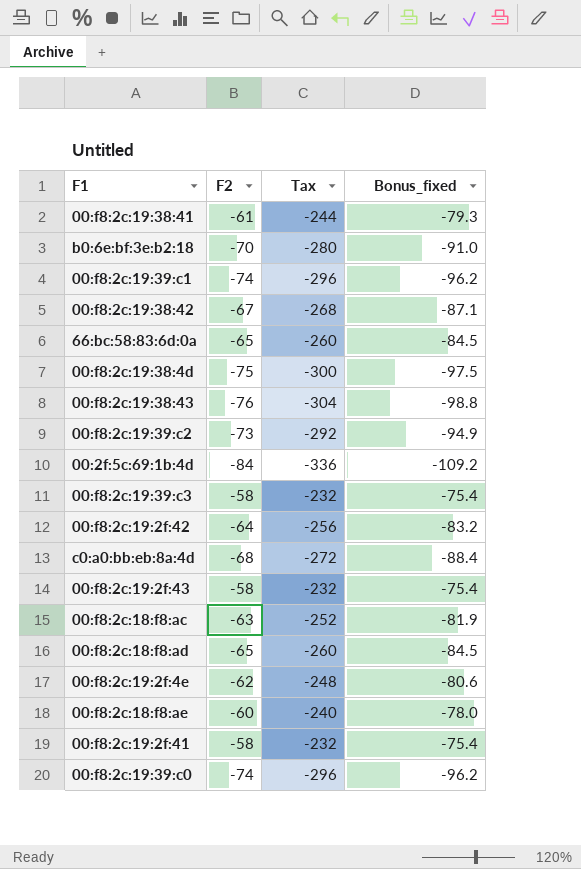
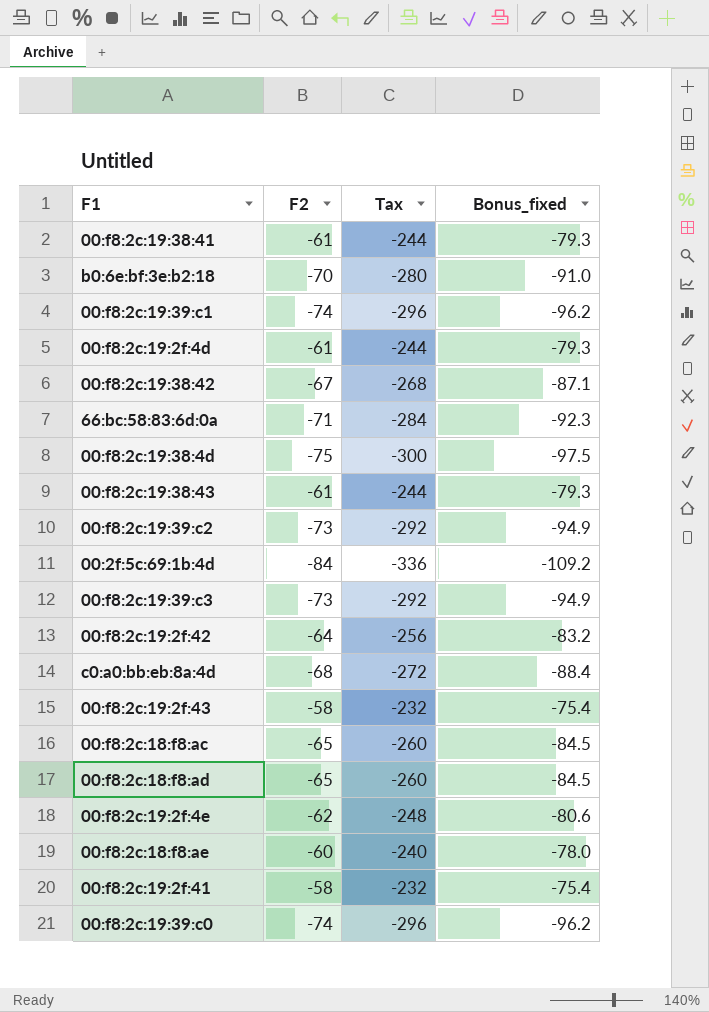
row 00:f8:2c:19:2f:4d: none -> -61 | -244 | -79.3
66:bc:58:83:6d:0a | F2: -65 -> -71
66:bc:58:83:6d:0a | Tax: -260 -> -284
66:bc:58:83:6d:0a | Bonus_fixed: -84.5 -> -92.3
00:f8:2c:19:38:43 | F2: -76 -> -61
00:f8:2c:19:38:43 | Tax: -304 -> -244
00:f8:2c:19:38:43 | Bonus_fixed: -98.8 -> -79.3
00:f8:2c:19:39:c3 | F2: -58 -> -73
00:f8:2c:19:39:c3 | Tax: -232 -> -292
00:f8:2c:19:39:c3 | Bonus_fixed: -75.4 -> -94.9
00:f8:2c:18:f8:ac | F2: -63 -> -65
00:f8:2c:18:f8:ac | Tax: -252 -> -260
00:f8:2c:18:f8:ac | Bonus_fixed: -81.9 -> -84.5

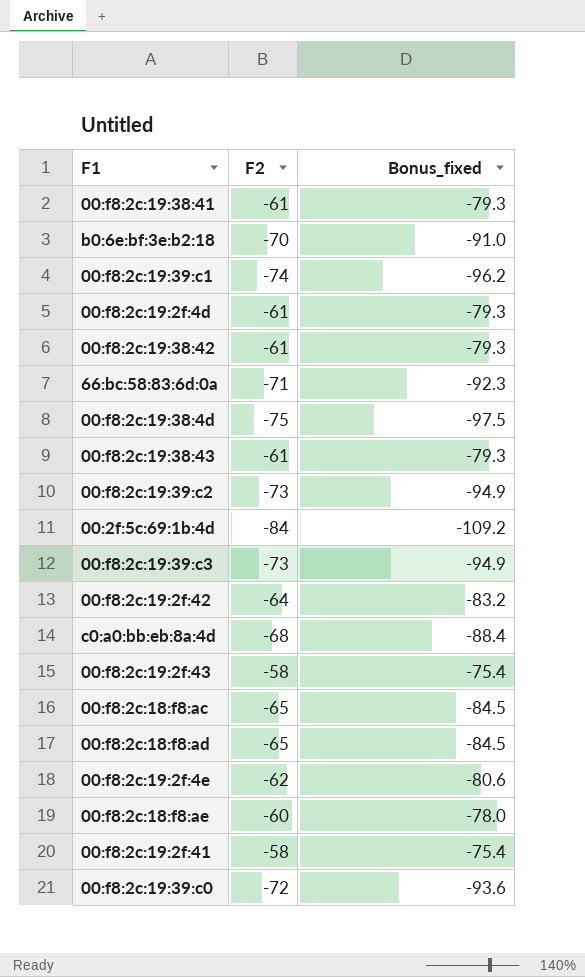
column Tax | formula: [F2] * 4 -> none
00:f8:2c:19:38:42 | F2: -67 -> -61
00:f8:2c:19:38:42 | Bonus_fixed: -87.1 -> -79.3
00:f8:2c:19:39:c0 | F2: -74 -> -72
00:f8:2c:19:39:c0 | Bonus_fixed: -96.2 -> -93.6

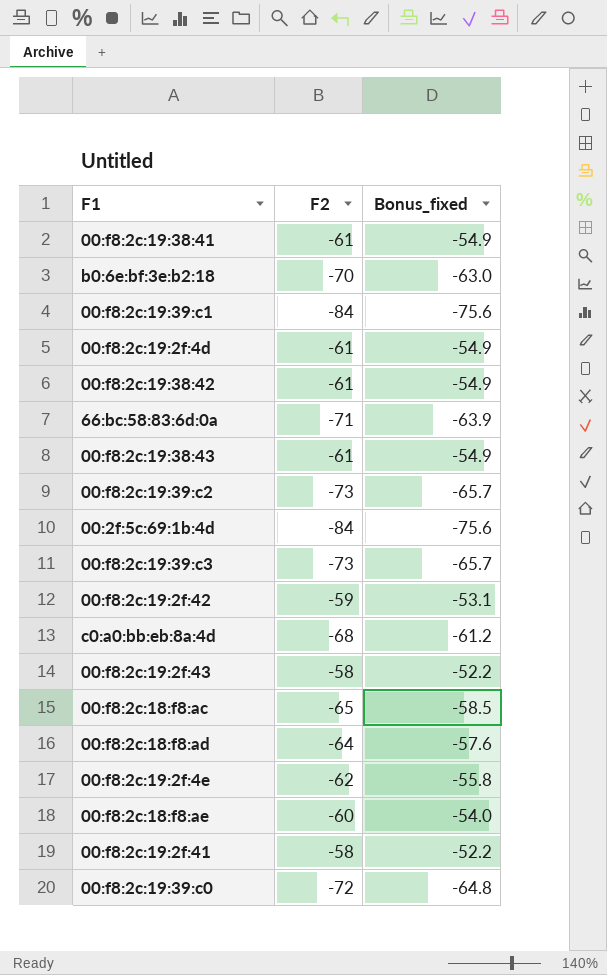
column Bonus_fixed | formula: [F2] * 1.3 -> [F2] * 0.9
row 00:f8:2c:19:38:4d: -75 | -97.5 -> none
00:f8:2c:19:39:c1 | F2: -74 -> -84
00:f8:2c:19:2f:42 | F2: -64 -> -59
00:f8:2c:18:f8:ad | F2: -65 -> -64

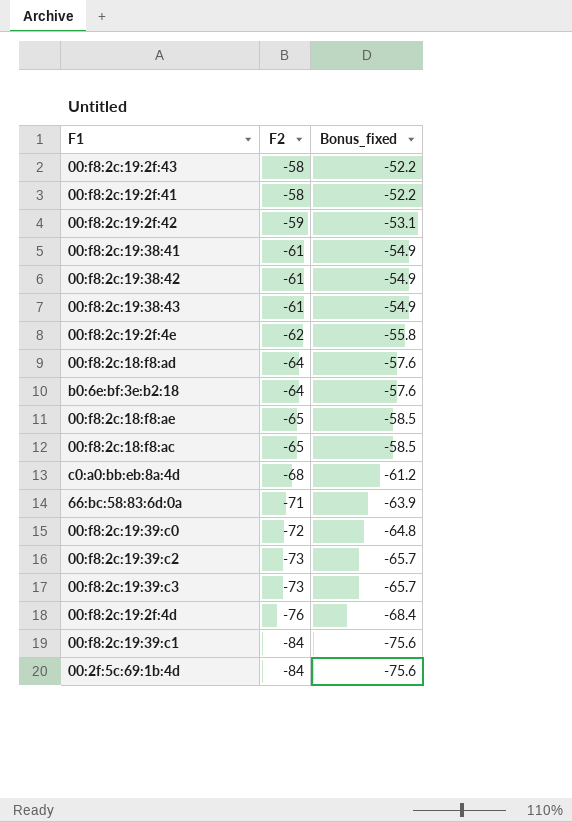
row order: none -> F2 descending
b0:6e:bf:3e:b2:18 | F2: -70 -> -64
b0:6e:bf:3e:b2:18 | Bonus_fixed: -63.0 -> -57.6
00:f8:2c:18:f8:ae | F2: -60 -> -65
00:f8:2c:18:f8:ae | Bonus_fixed: -54.0 -> -58.5
00:f8:2c:19:2f:4d | F2: -61 -> -76
00:f8:2c:19:2f:4d | Bonus_fixed: -54.9 -> -68.4

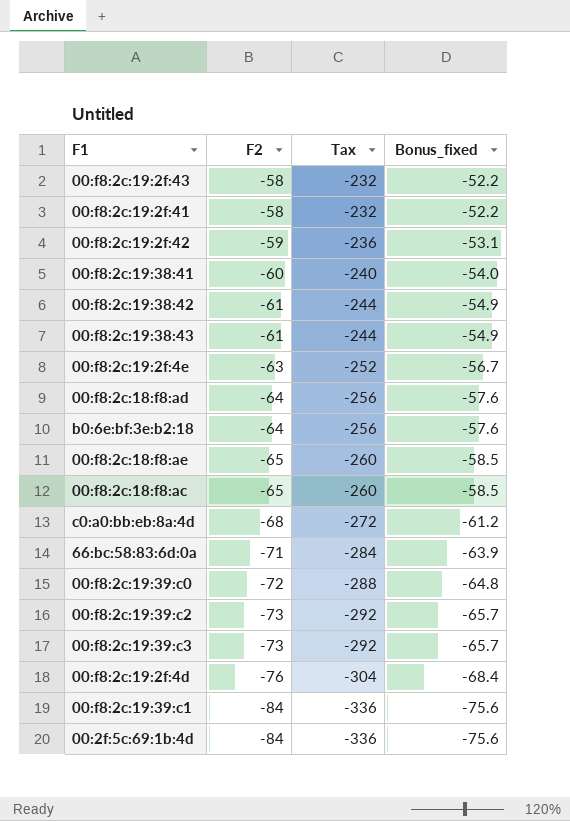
column Tax | formula: none -> [F2] * 4
00:f8:2c:19:38:41 | F2: -61 -> -60
00:f8:2c:19:38:41 | Bonus_fixed: -54.9 -> -54.0
00:f8:2c:19:2f:4e | F2: -62 -> -63
00:f8:2c:19:2f:4e | Bonus_fixed: -55.8 -> -56.7

